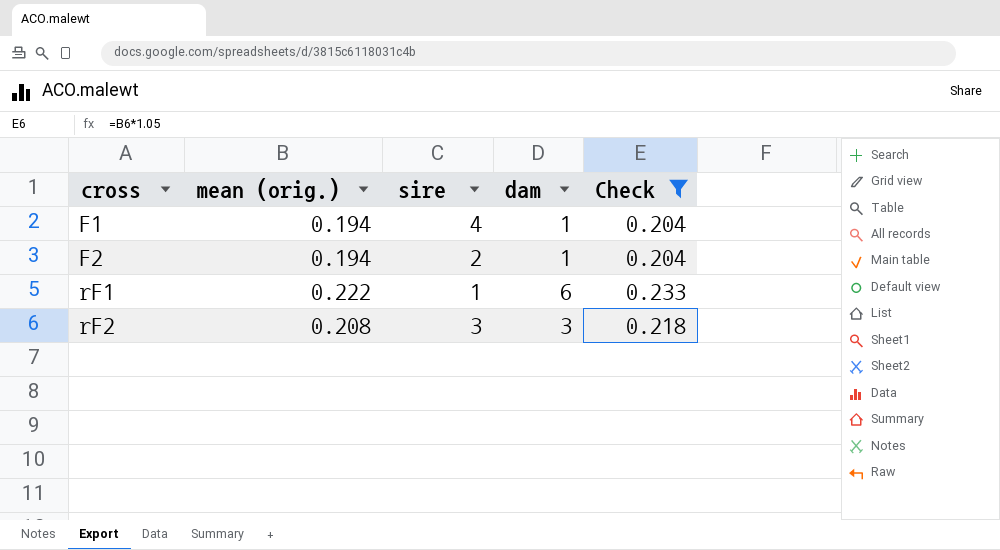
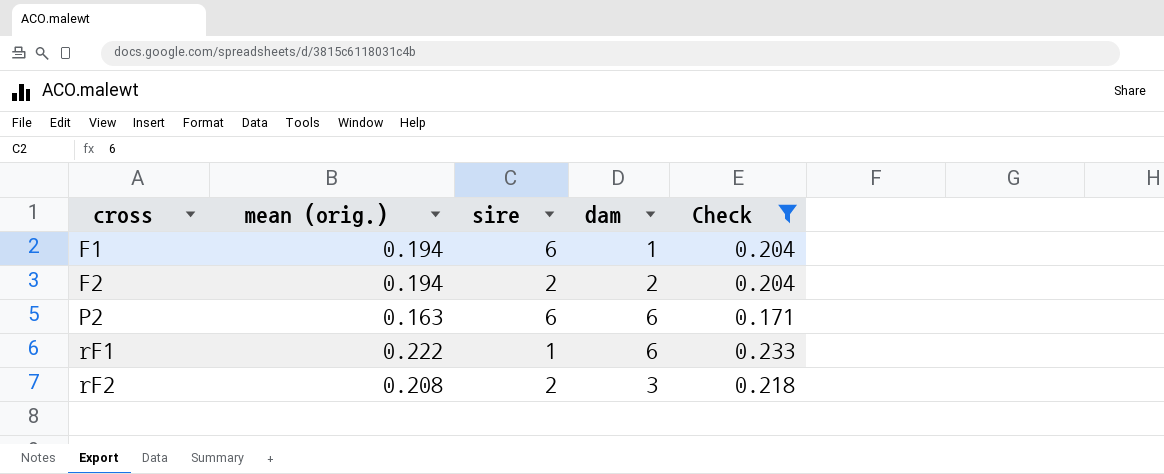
F1 | sire: 4 -> 6
F2 | dam: 1 -> 2
row P2: none -> 0.163 | 6 | 6 | 0.171
rF2 | sire: 3 -> 2

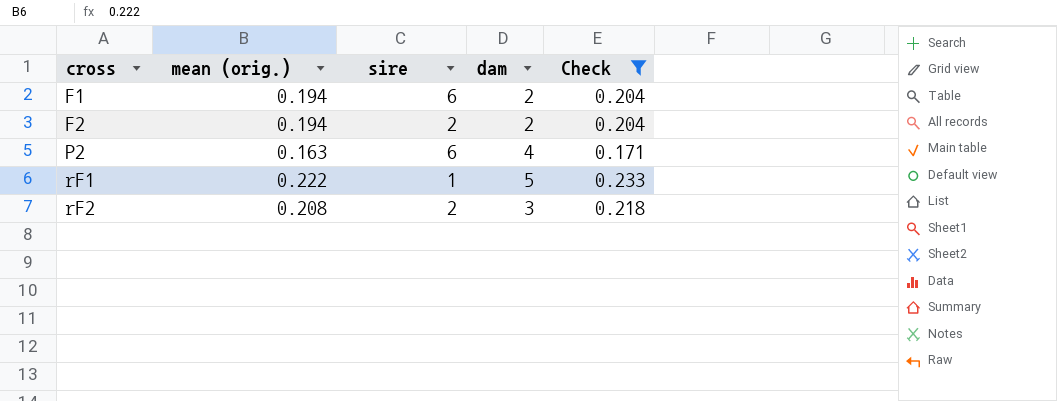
F1 | dam: 1 -> 2
P2 | dam: 6 -> 4
rF1 | dam: 6 -> 5

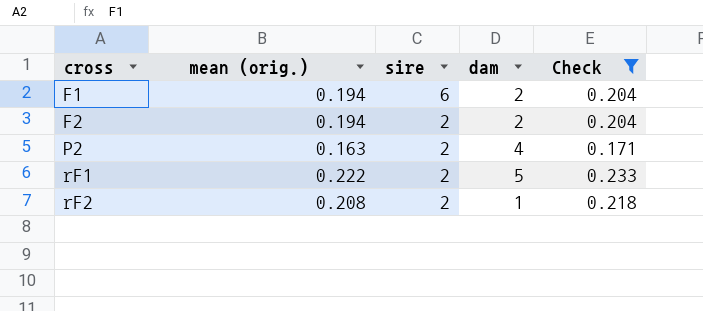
P2 | sire: 6 -> 2
rF1 | sire: 1 -> 2
rF2 | dam: 3 -> 1

